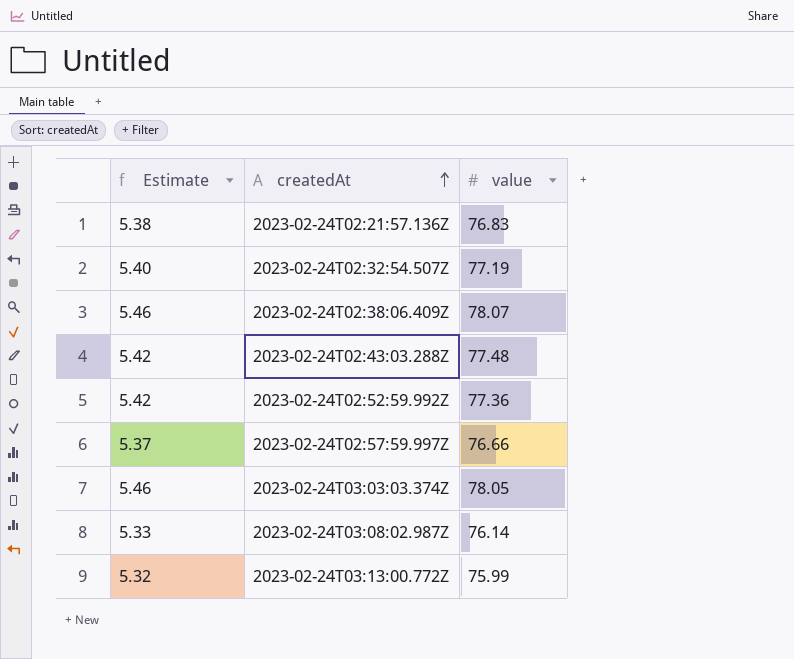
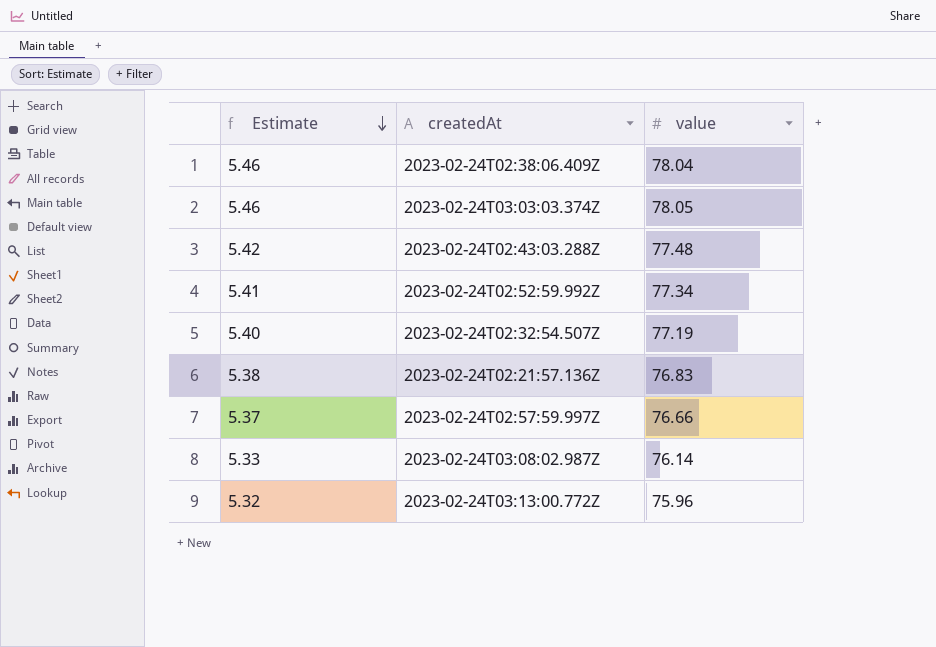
row order: createdAt ascending -> Estimate descending
2023-02-24T02:38:06.409Z | value: 78.07 -> 78.04
2023-02-24T02:52:59.992Z | Estimate: 5.42 -> 5.41
2023-02-24T02:52:59.992Z | value: 77.36 -> 77.34
2023-02-24T03:13:00.772Z | value: 75.99 -> 75.96

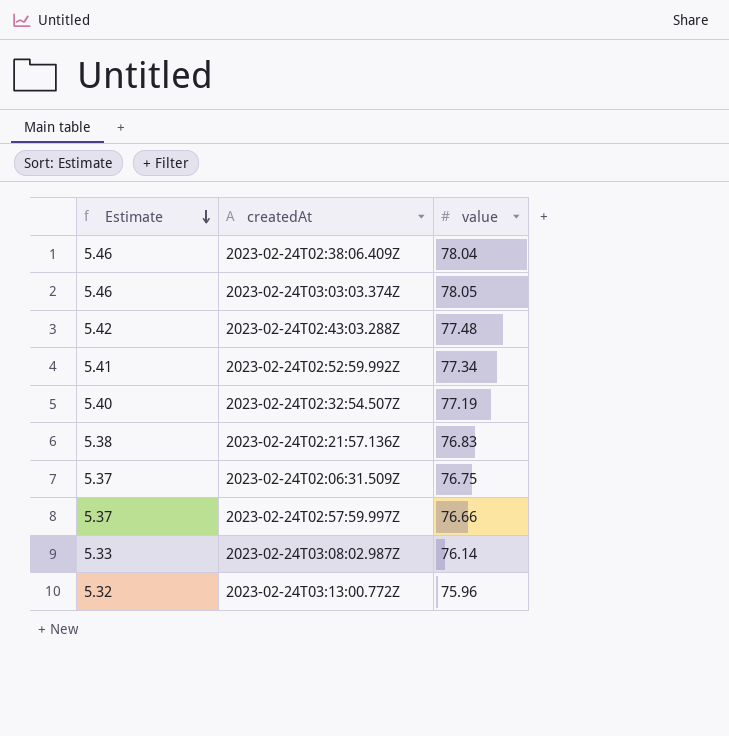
row 2023-02-24T02:06:31.509Z: none -> 5.37 | 76.75

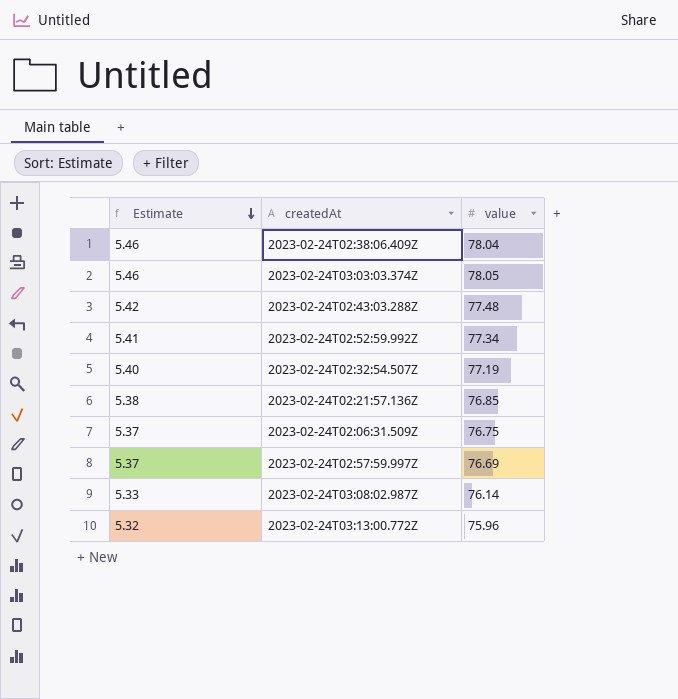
2023-02-24T02:21:57.136Z | value: 76.83 -> 76.85
2023-02-24T02:57:59.997Z | value: 76.66 -> 76.69

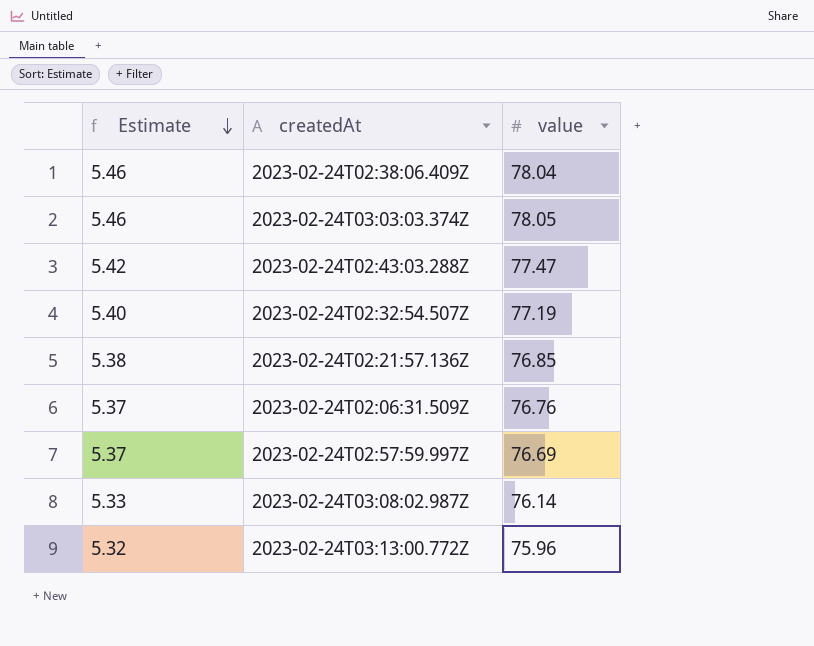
row 2023-02-24T02:52:59.992Z: 5.41 | 77.34 -> none
2023-02-24T02:43:03.288Z | value: 77.48 -> 77.47
2023-02-24T02:06:31.509Z | value: 76.75 -> 76.76

